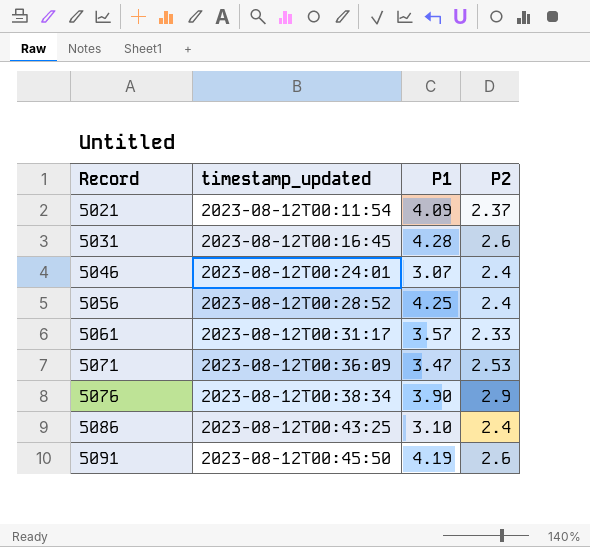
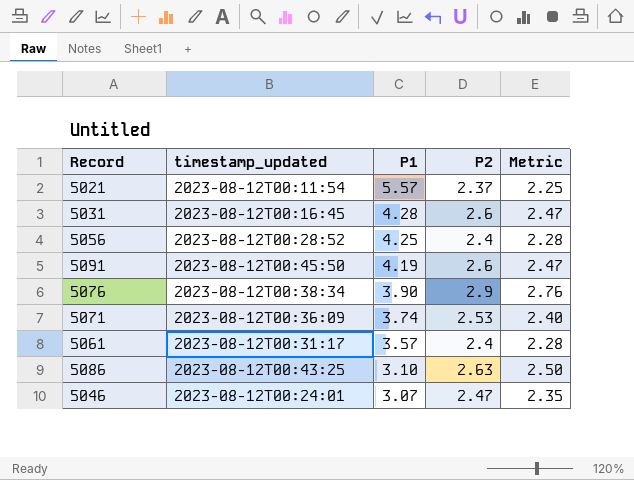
row order: Record ascending -> P1 descending
column Metric | formula: none -> [P2] * 0.95
5021 | P1: 4.09 -> 5.57
5071 | P1: 3.47 -> 3.74
5061 | P2: 2.33 -> 2.4
5086 | P2: 2.4 -> 2.63
5046 | P2: 2.4 -> 2.47

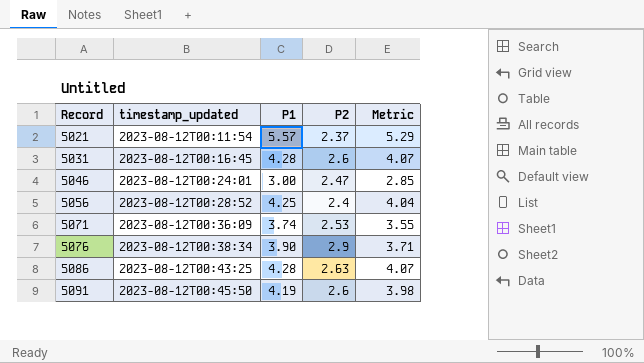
row order: P1 descending -> Record ascending
column Metric | formula: [P2] * 0.95 -> [P1] * 0.95
row 5061: 2023-08-12T00:31:17 | 3.57 | 2.4 | 2.28 -> none
5046 | P1: 3.07 -> 3.00
5086 | P1: 3.10 -> 4.28

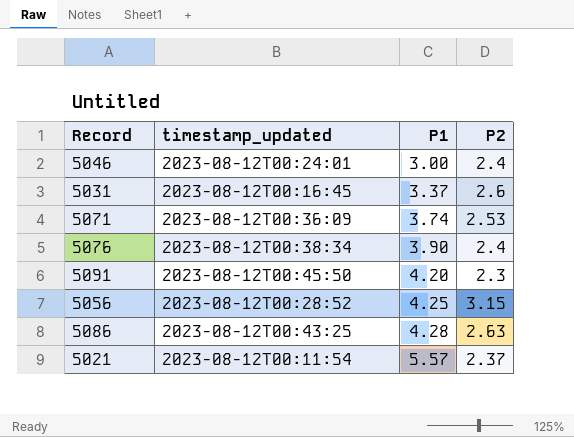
row order: Record ascending -> P1 ascending
column Metric | formula: [P1] * 0.95 -> none
5046 | P2: 2.47 -> 2.4
5031 | P1: 4.28 -> 3.37
5076 | P2: 2.9 -> 2.4
5091 | P1: 4.19 -> 4.20
5091 | P2: 2.6 -> 2.3
5056 | P2: 2.4 -> 3.15

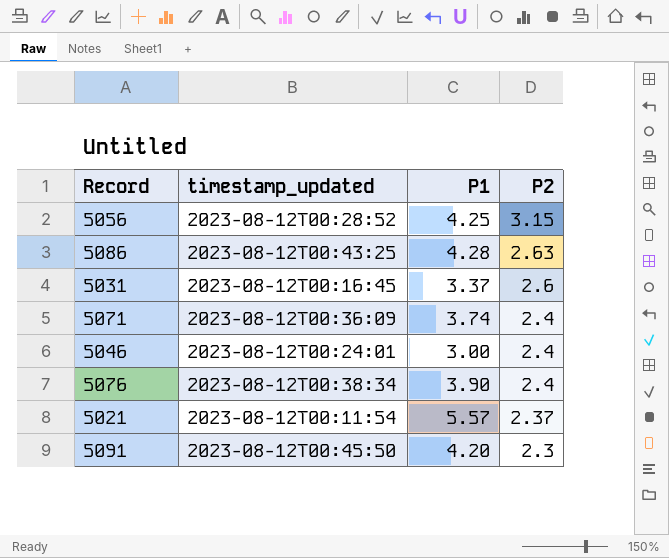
row order: P1 ascending -> P2 descending
5071 | P2: 2.53 -> 2.4

